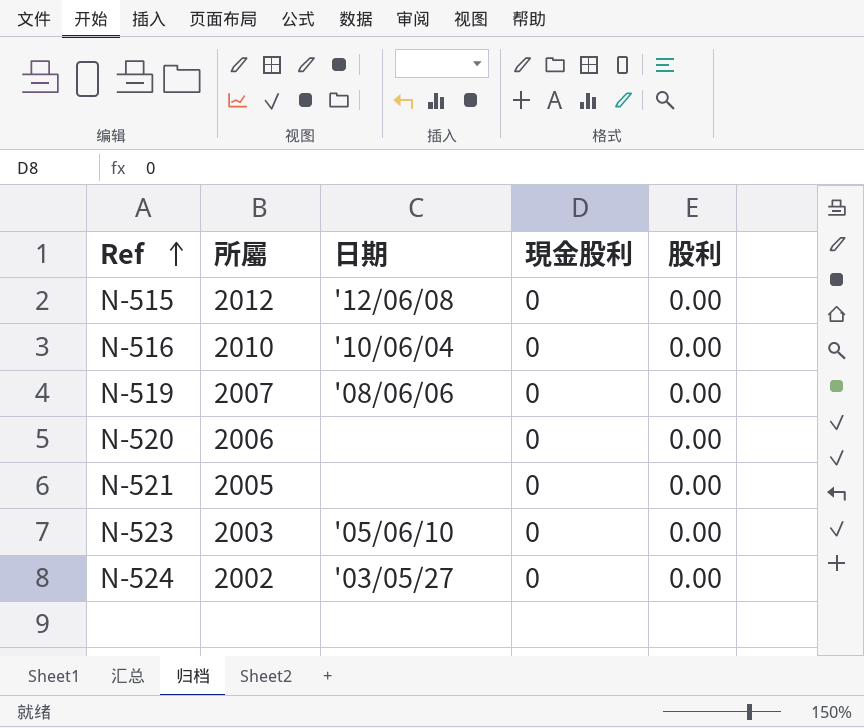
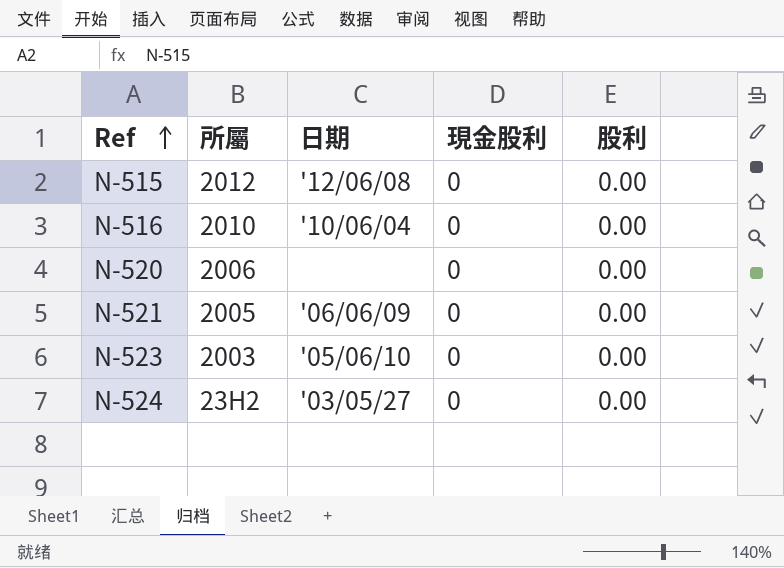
row N-519: 2007 | '08/06/06 | 0 | 0.00 -> none
N-521 | 日期: none -> '06/06/09
N-524 | 所屬: 2002 -> 23H2

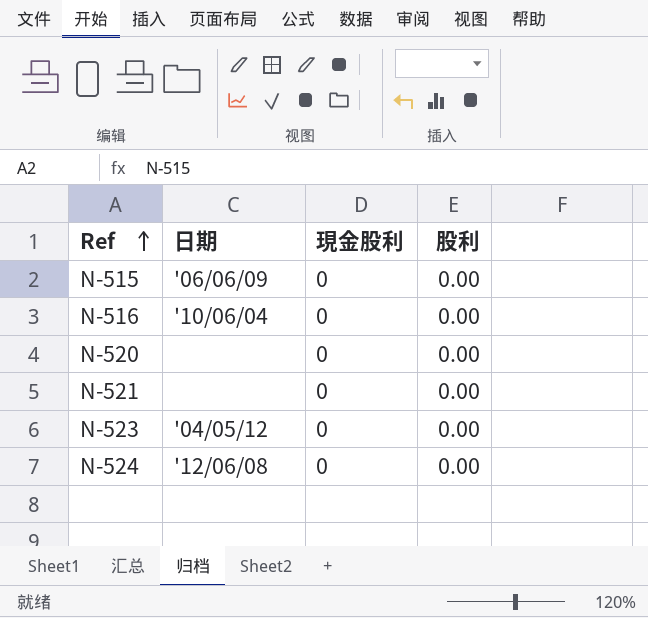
column 所屬 | position: 2 -> none
N-515 | 日期: '12/06/08 -> '06/06/09
N-521 | 日期: '06/06/09 -> none
N-523 | 日期: '05/06/10 -> '04/05/12
N-524 | 日期: '03/05/27 -> '12/06/08

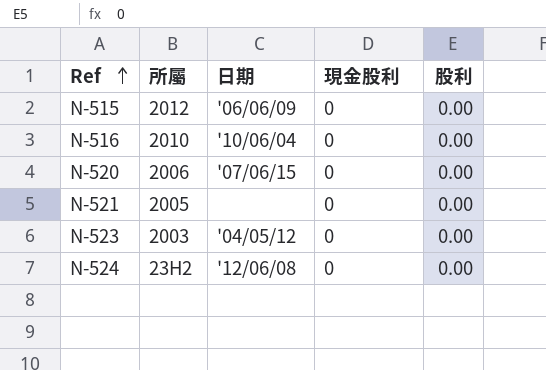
column 所屬 | position: none -> 2
N-520 | 日期: none -> '07/06/15

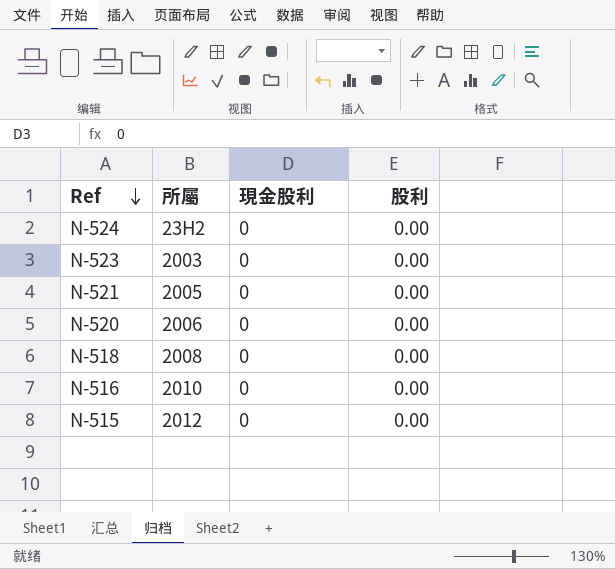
row order: Ref ascending -> Ref descending
column 日期 | position: 3 -> none
row N-518: none -> 2008 | 0 | 0.00

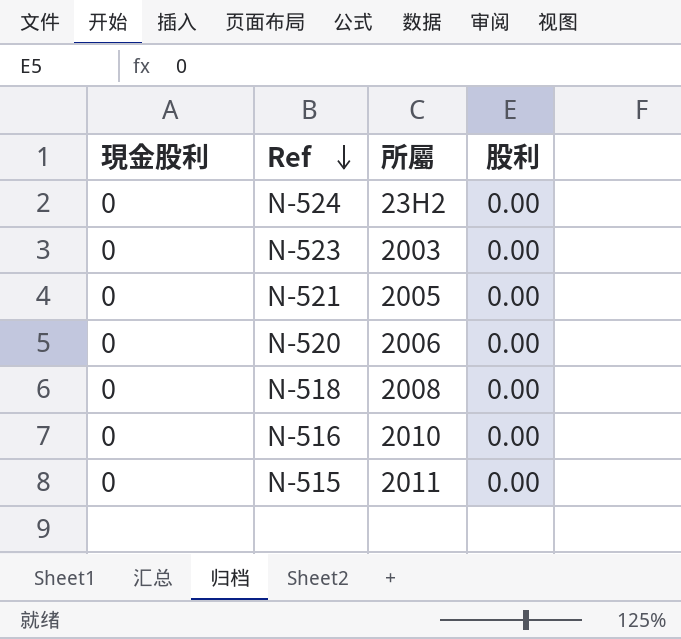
column 現金股利 | position: 3 -> 1
N-515 | 所屬: 2012 -> 2011

